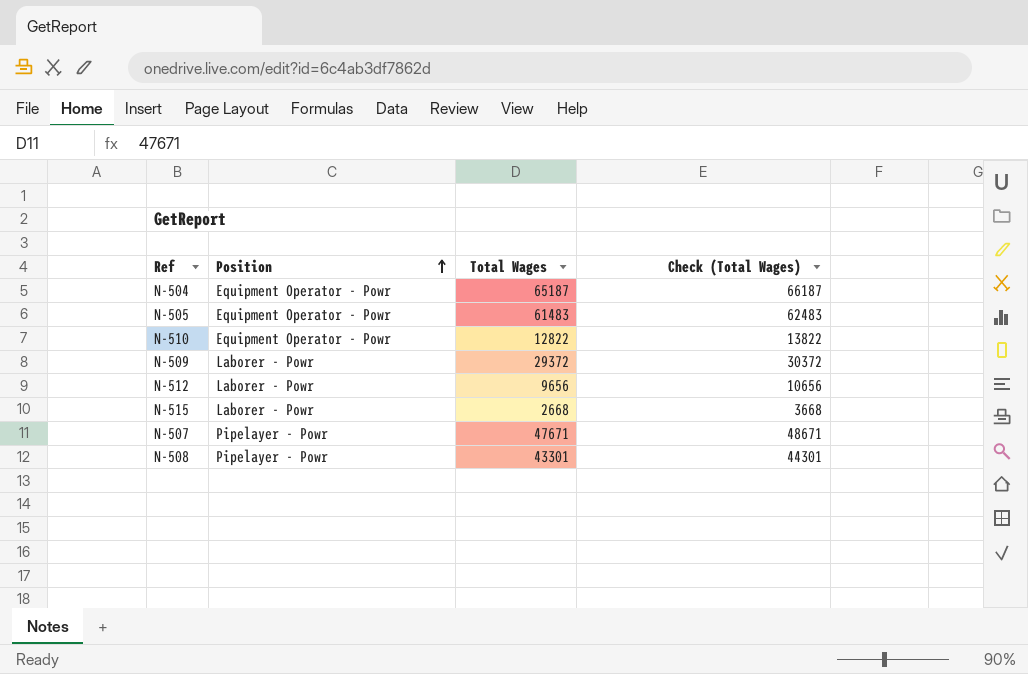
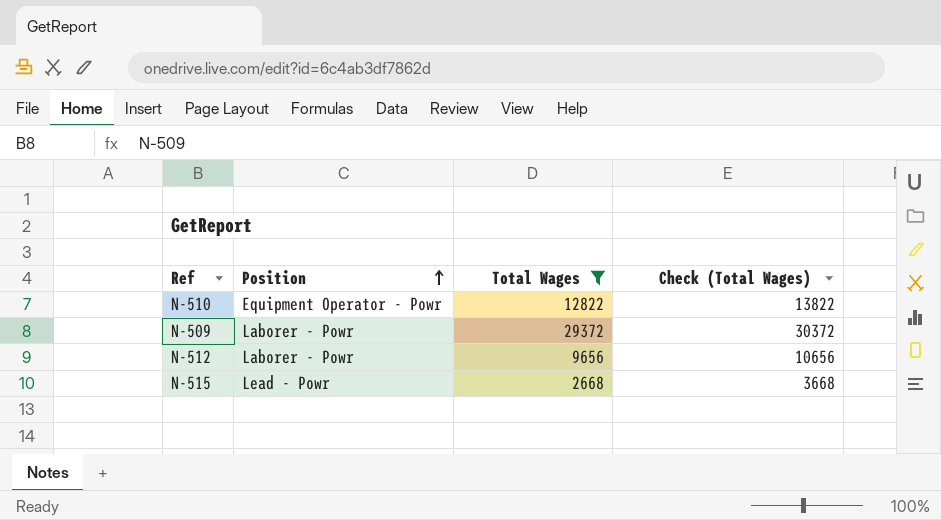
filter: none -> Total Wages <= 29372
N-515 | Position: Laborer - Powr -> Lead - Powr

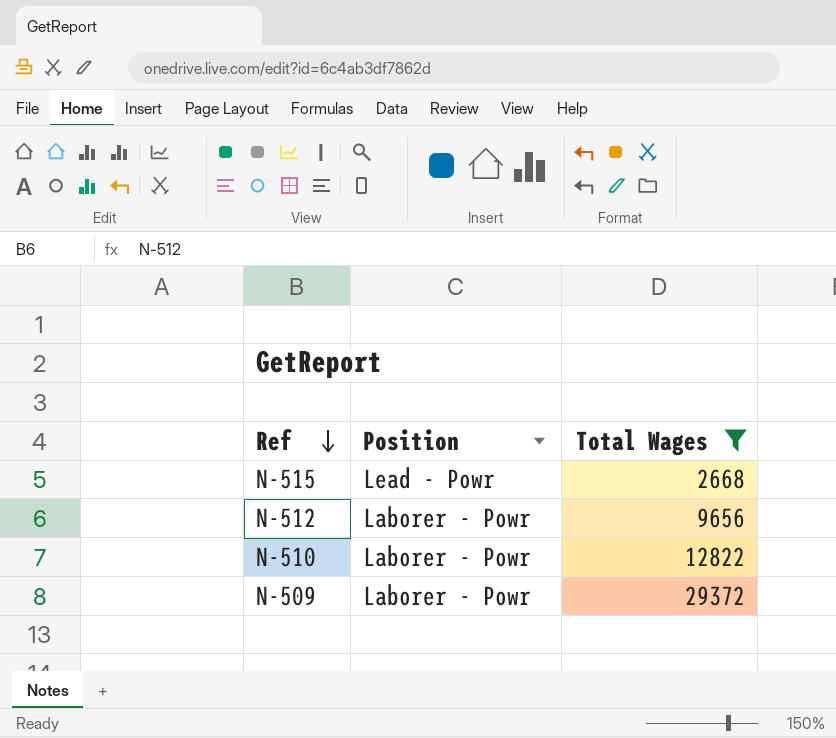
row order: Position ascending -> Ref descending
column Check (Total Wages) | formula: [Total Wages] + 1000 -> none
N-510 | Position: Equipment Operator - Powr -> Laborer - Powr

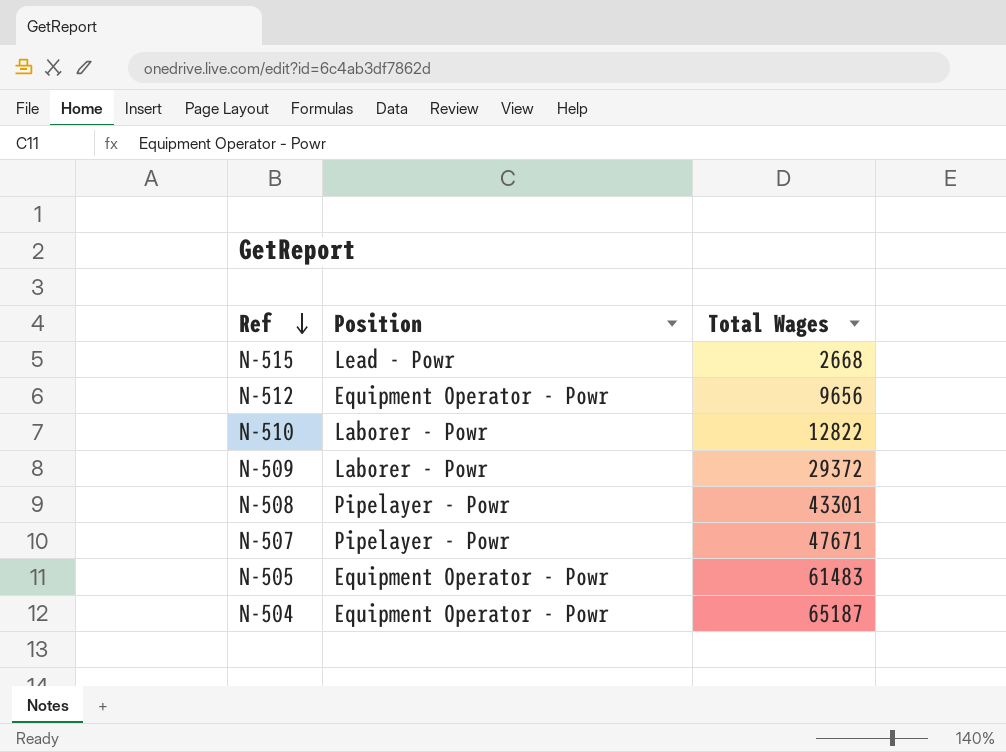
filter: Total Wages <= 29372 -> none
N-512 | Position: Laborer - Powr -> Equipment Operator - Powr

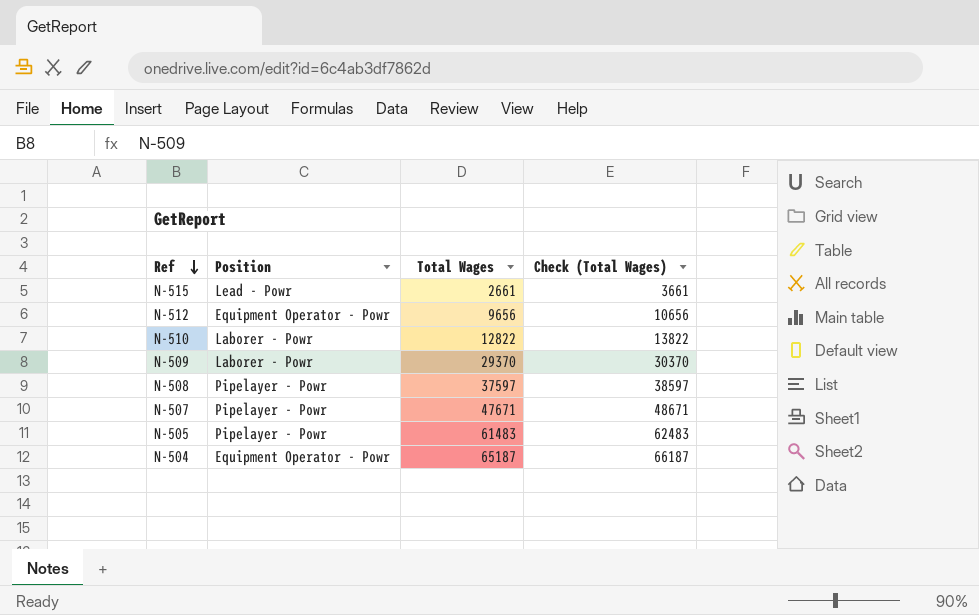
column Check (Total Wages) | formula: none -> [Total Wages] + 1000
N-515 | Total Wages: 2668 -> 2661
N-509 | Total Wages: 29372 -> 29370
N-508 | Total Wages: 43301 -> 37597
N-505 | Position: Equipment Operator - Powr -> Pipelayer - Powr

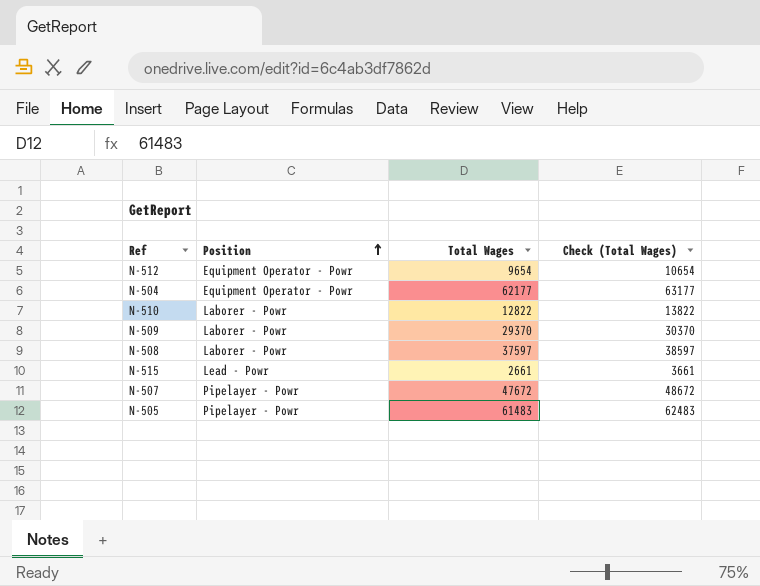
row order: Ref descending -> Position ascending
N-512 | Total Wages: 9656 -> 9654
N-512 | Check (Total Wages): 10656 -> 10654
N-504 | Total Wages: 65187 -> 62177
N-504 | Check (Total Wages): 66187 -> 63177
N-508 | Position: Pipelayer - Powr -> Laborer - Powr
N-507 | Total Wages: 47671 -> 47672
N-507 | Check (Total Wages): 48671 -> 48672

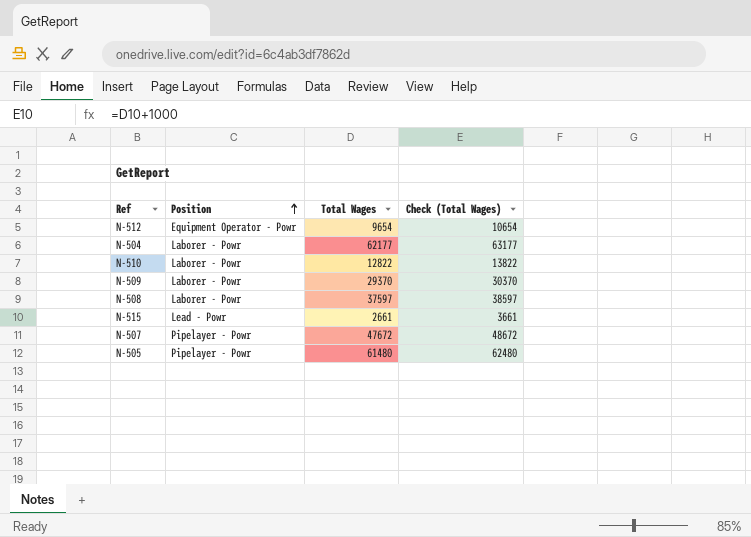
N-504 | Position: Equipment Operator - Powr -> Laborer - Powr
N-505 | Total Wages: 61483 -> 61480
N-505 | Check (Total Wages): 62483 -> 62480

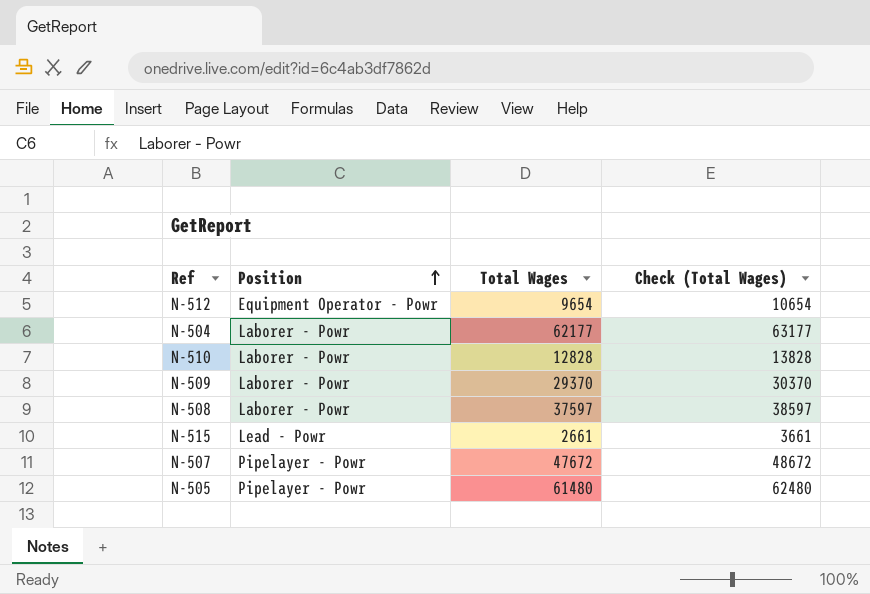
N-510 | Total Wages: 12822 -> 12828
N-510 | Check (Total Wages): 13822 -> 13828

